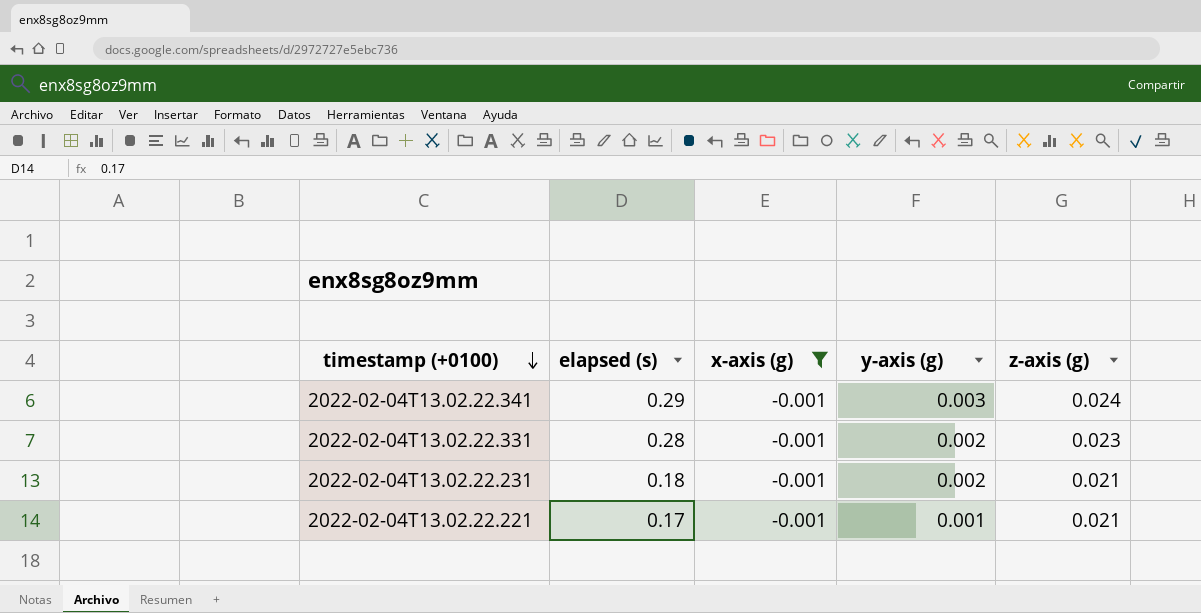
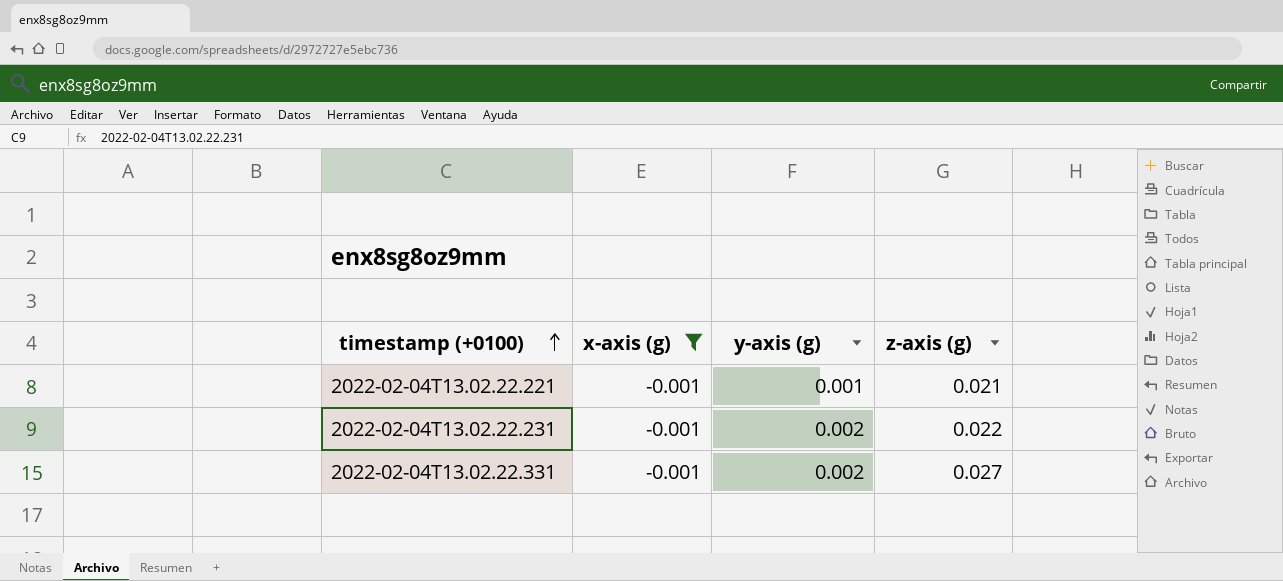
row order: timestamp (+0100) descending -> timestamp (+0100) ascending
column elapsed (s) | position: 2 -> none
row 2022-02-04T13.02.22.341: 0.29 | -0.001 | 0.003 | 0.024 -> none
2022-02-04T13.02.22.231 | z-axis (g): 0.021 -> 0.022
2022-02-04T13.02.22.331 | z-axis (g): 0.023 -> 0.027

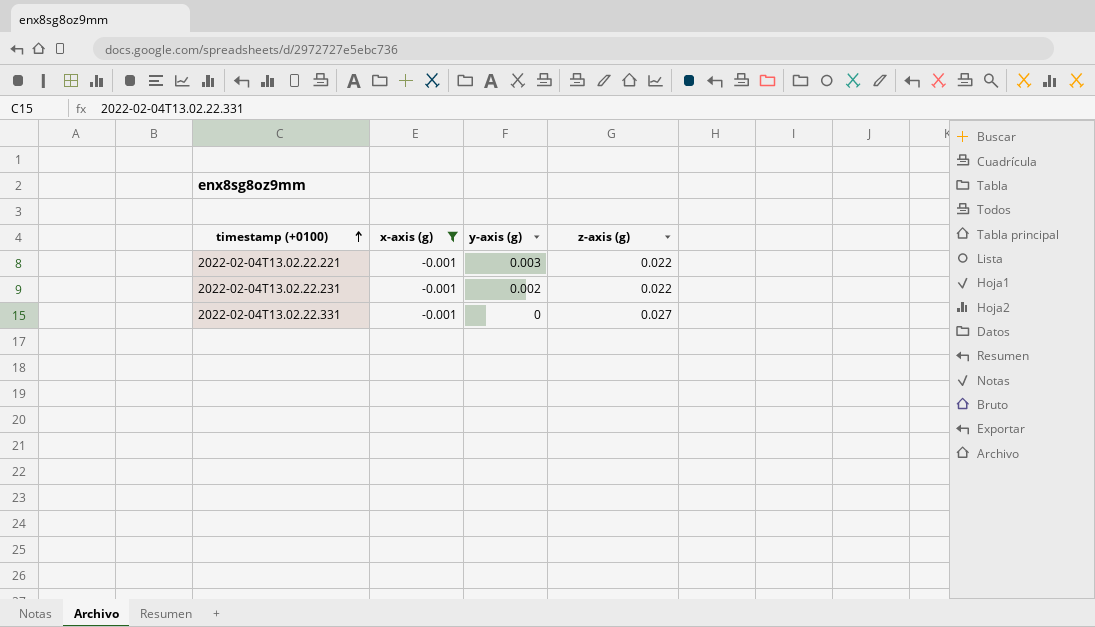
2022-02-04T13.02.22.221 | y-axis (g): 0.001 -> 0.003
2022-02-04T13.02.22.221 | z-axis (g): 0.021 -> 0.022
2022-02-04T13.02.22.331 | y-axis (g): 0.002 -> 0

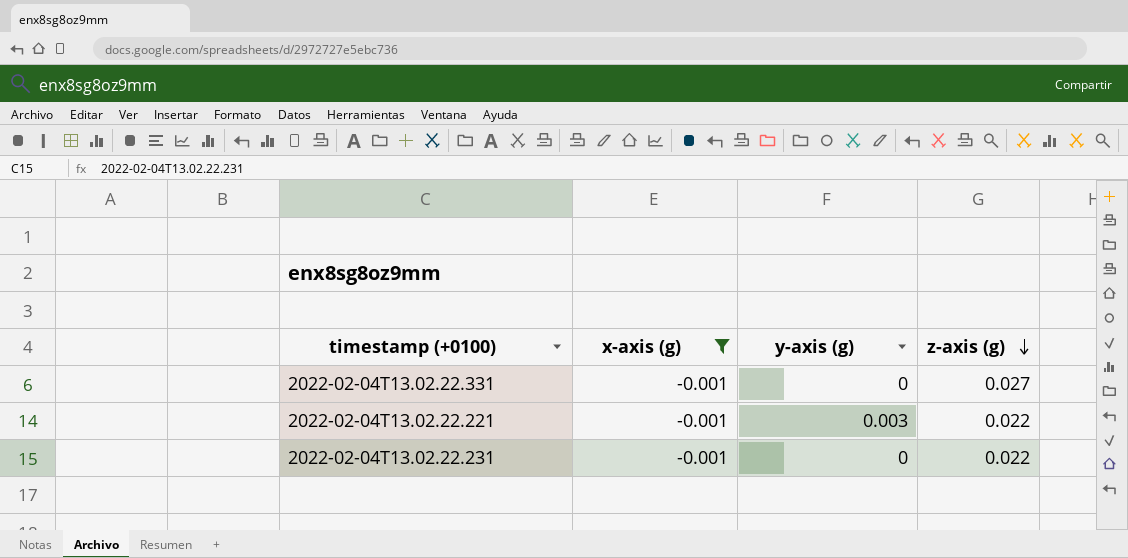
row order: timestamp (+0100) ascending -> z-axis (g) descending
2022-02-04T13.02.22.231 | y-axis (g): 0.002 -> 0

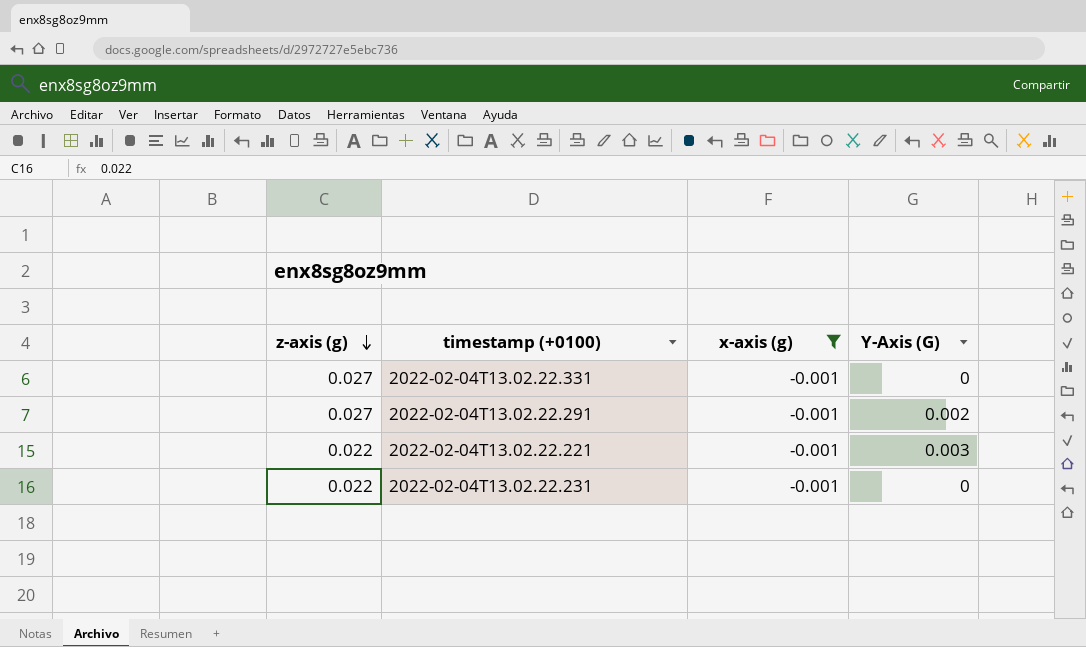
column z-axis (g) | position: 4 -> 1
column name: y-axis (g) -> Y-Axis (G)
row 2022-02-04T13.02.22.291: none -> 0.027 | -0.001 | 0.002

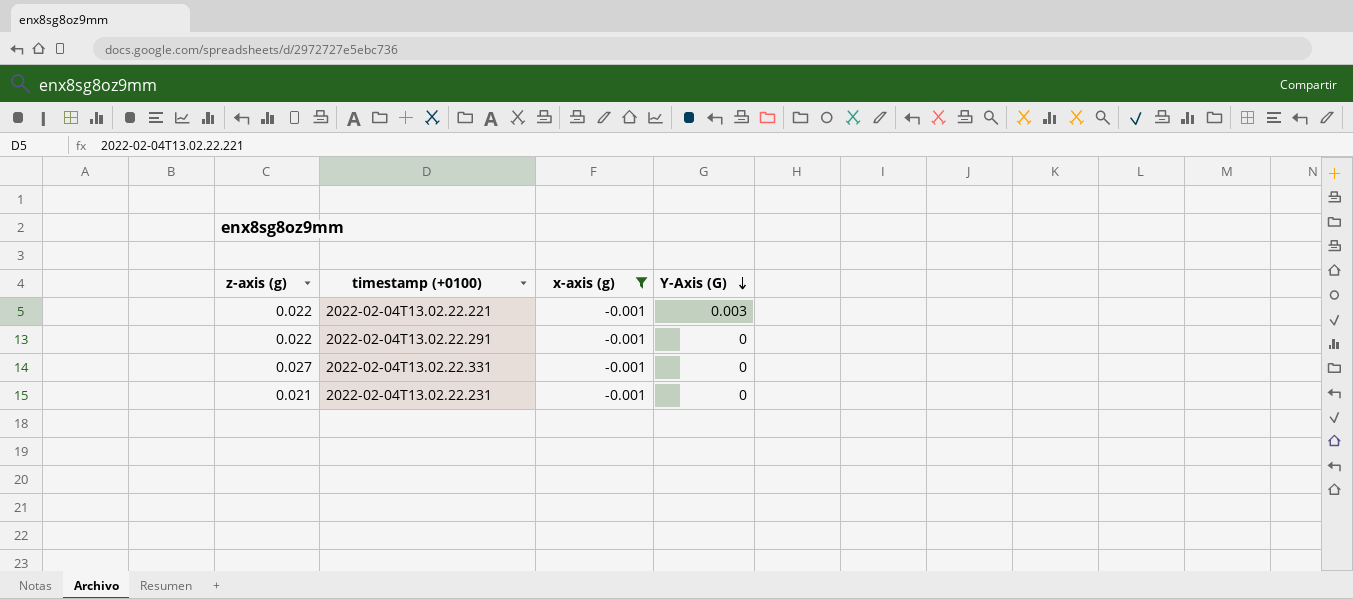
row order: z-axis (g) descending -> Y-Axis (G) descending
2022-02-04T13.02.22.291 | z-axis (g): 0.027 -> 0.022
2022-02-04T13.02.22.291 | Y-Axis (G): 0.002 -> 0
2022-02-04T13.02.22.231 | z-axis (g): 0.022 -> 0.021

